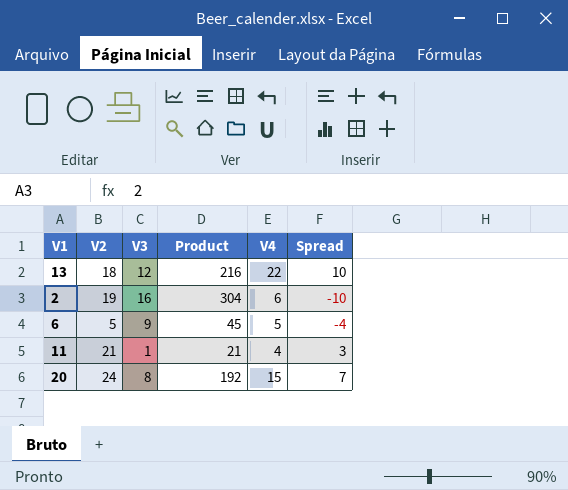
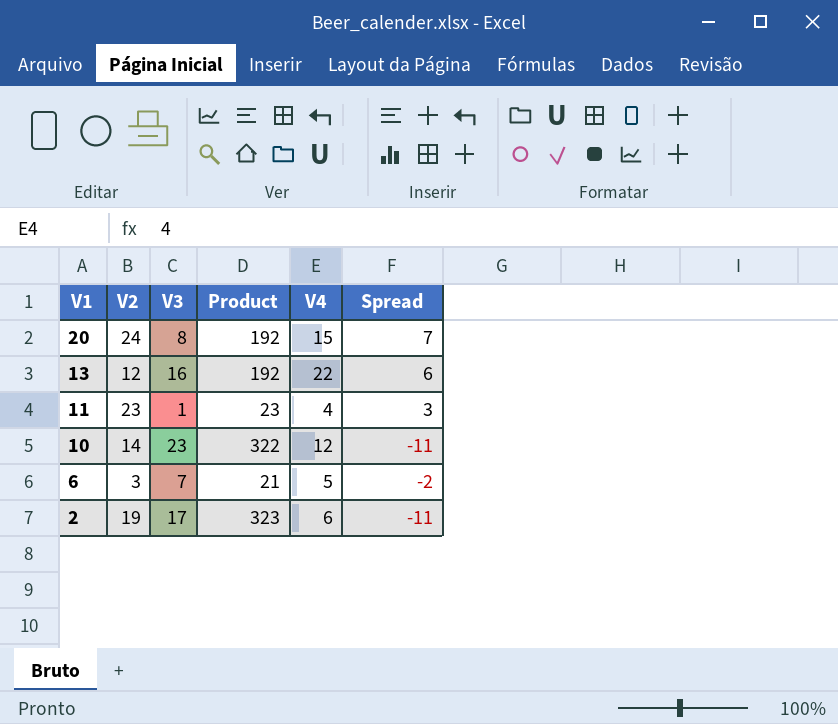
row order: none -> V1 descending
13 | V2: 18 -> 12
13 | V3: 12 -> 16
13 | Product: 216 -> 192
13 | Spread: 10 -> 6
11 | V2: 21 -> 23
11 | Product: 21 -> 23
row 10: none -> 14 | 23 | 322 | 12 | -11
6 | V2: 5 -> 3
6 | V3: 9 -> 7
6 | Product: 45 -> 21
6 | Spread: -4 -> -2
2 | V3: 16 -> 17
2 | Product: 304 -> 323
2 | Spread: -10 -> -11

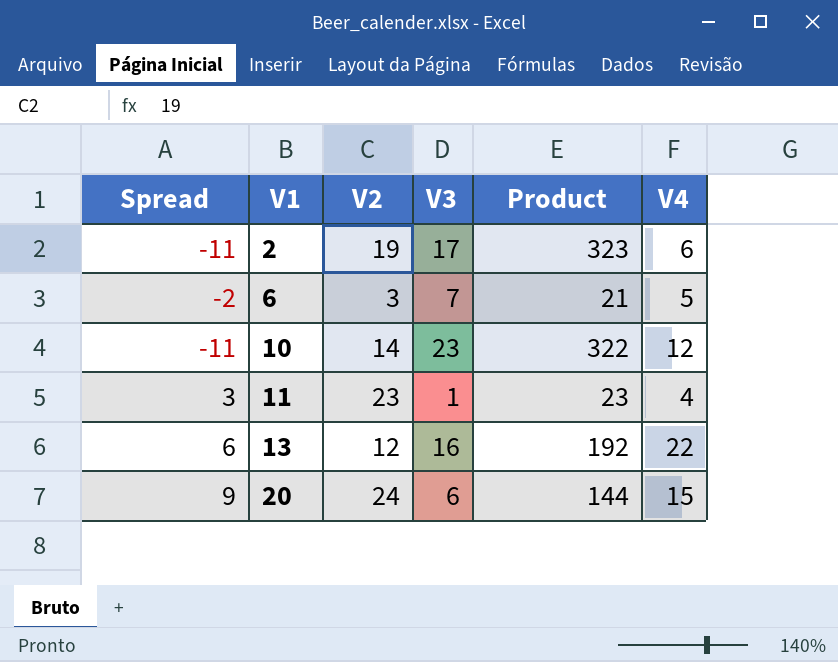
row order: V1 descending -> V1 ascending
column Spread | position: 6 -> 1
20 | Spread: 7 -> 9
20 | V3: 8 -> 6
20 | Product: 192 -> 144

